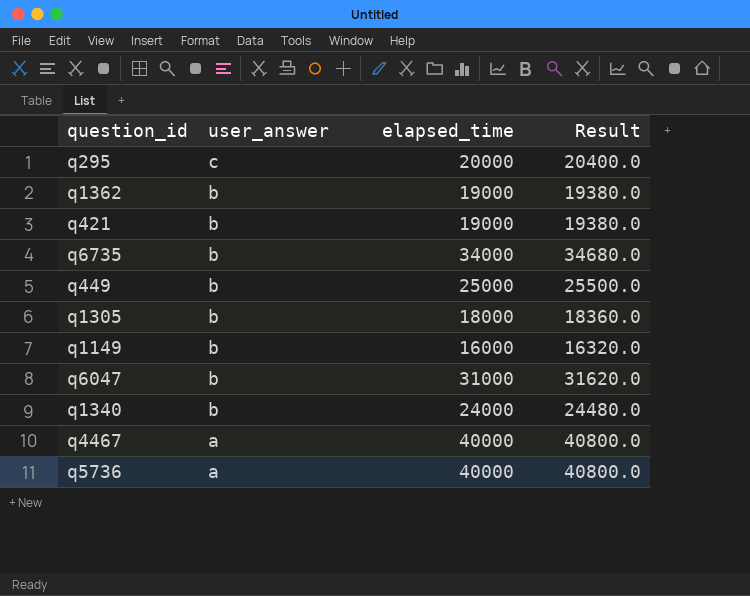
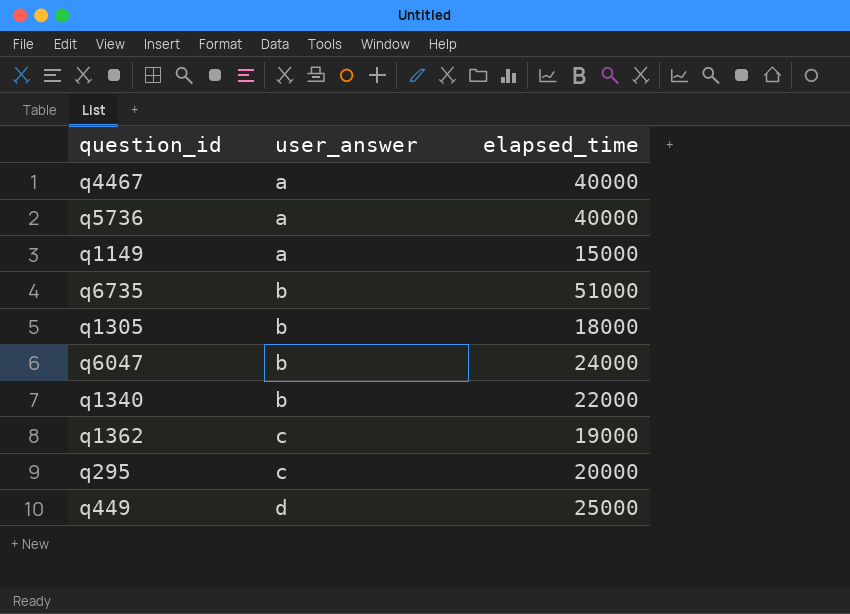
row order: user_answer descending -> user_answer ascending
column Result | formula: [elapsed_time] * 1.02 -> none
row q421: b | 19000 | 19380.0 -> none
q1149 | user_answer: b -> a
q1149 | elapsed_time: 16000 -> 15000
q6735 | elapsed_time: 34000 -> 51000
q6047 | elapsed_time: 31000 -> 24000
q1340 | elapsed_time: 24000 -> 22000
q1362 | user_answer: b -> c
q449 | user_answer: b -> d

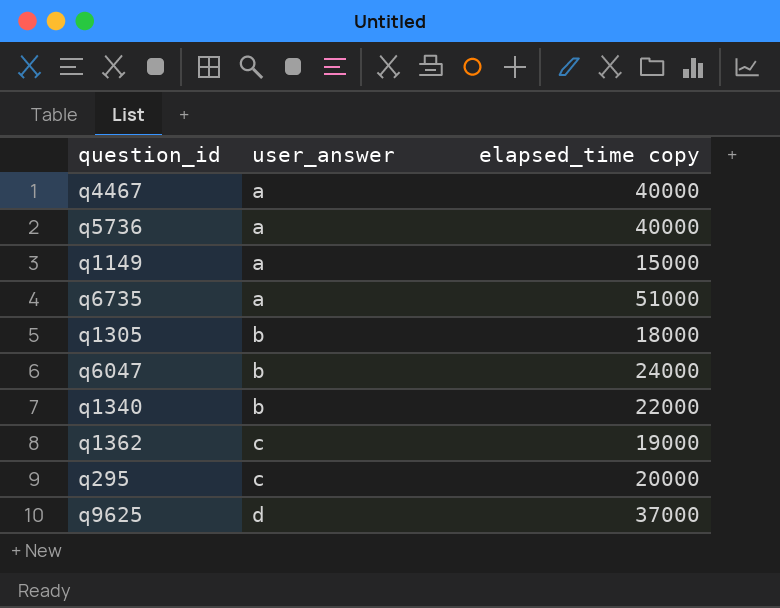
column name: elapsed_time -> elapsed_time copy
row q449: d | 25000 -> none
q6735 | user_answer: b -> a
row q9625: none -> d | 37000

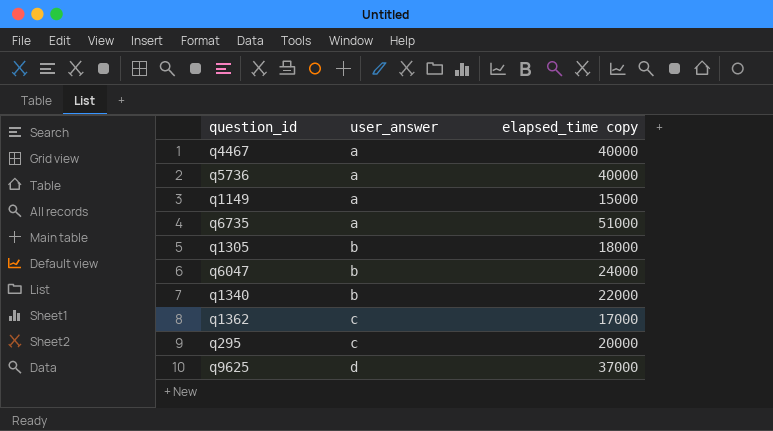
q1362 | elapsed_time copy: 19000 -> 17000

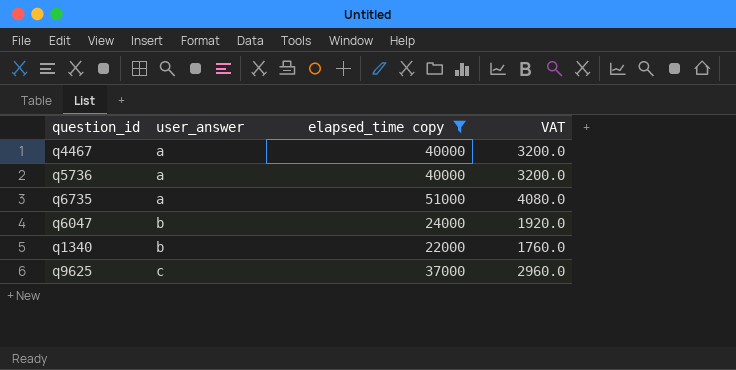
filter: none -> elapsed_time copy >= 22000
column VAT | formula: none -> [elapsed_time copy] * 0.08
q9625 | user_answer: d -> c

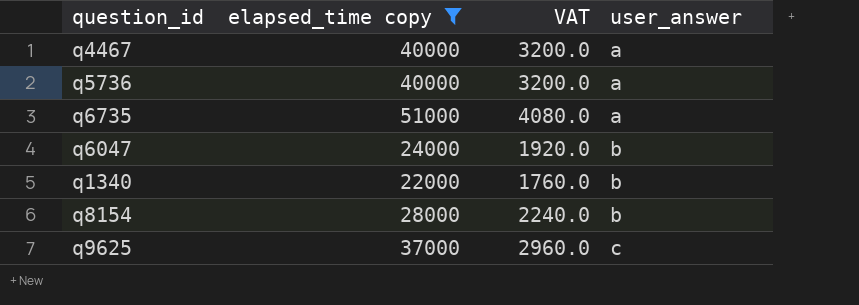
column user_answer | position: 2 -> 4
row q8154: none -> 28000 | 2240.0 | b

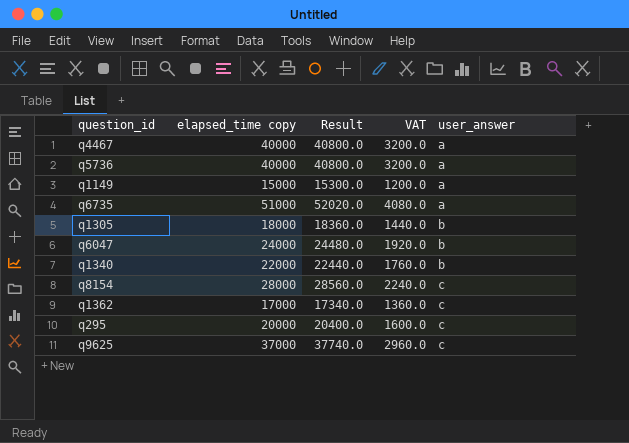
filter: elapsed_time copy >= 22000 -> none
column Result | formula: none -> [elapsed_time copy] * 1.02
q8154 | user_answer: b -> c

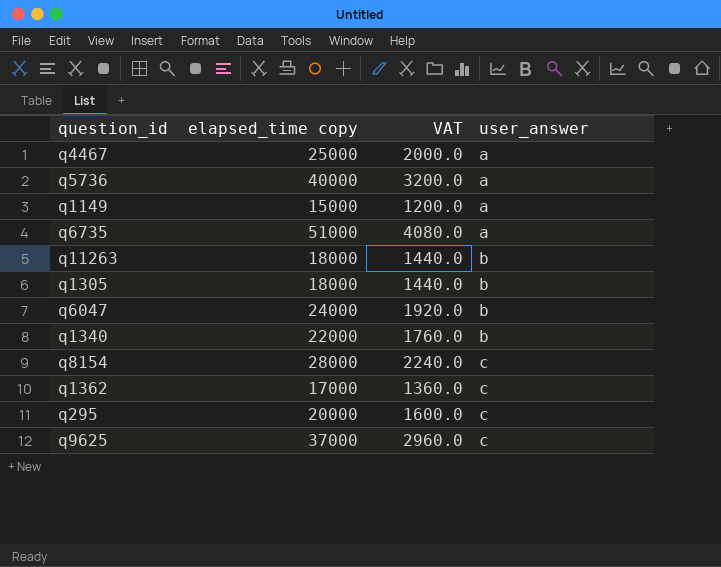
column Result | formula: [elapsed_time copy] * 1.02 -> none
q4467 | elapsed_time copy: 40000 -> 25000
q4467 | VAT: 3200.0 -> 2000.0
row q11263: none -> 18000 | 1440.0 | b

